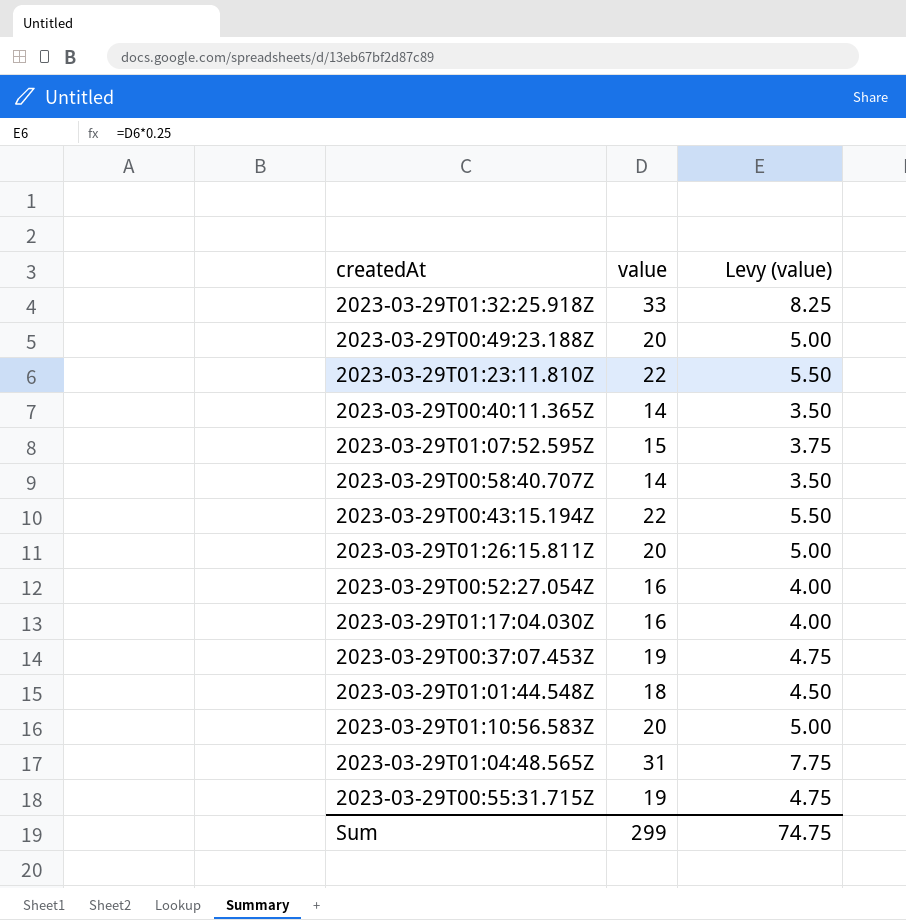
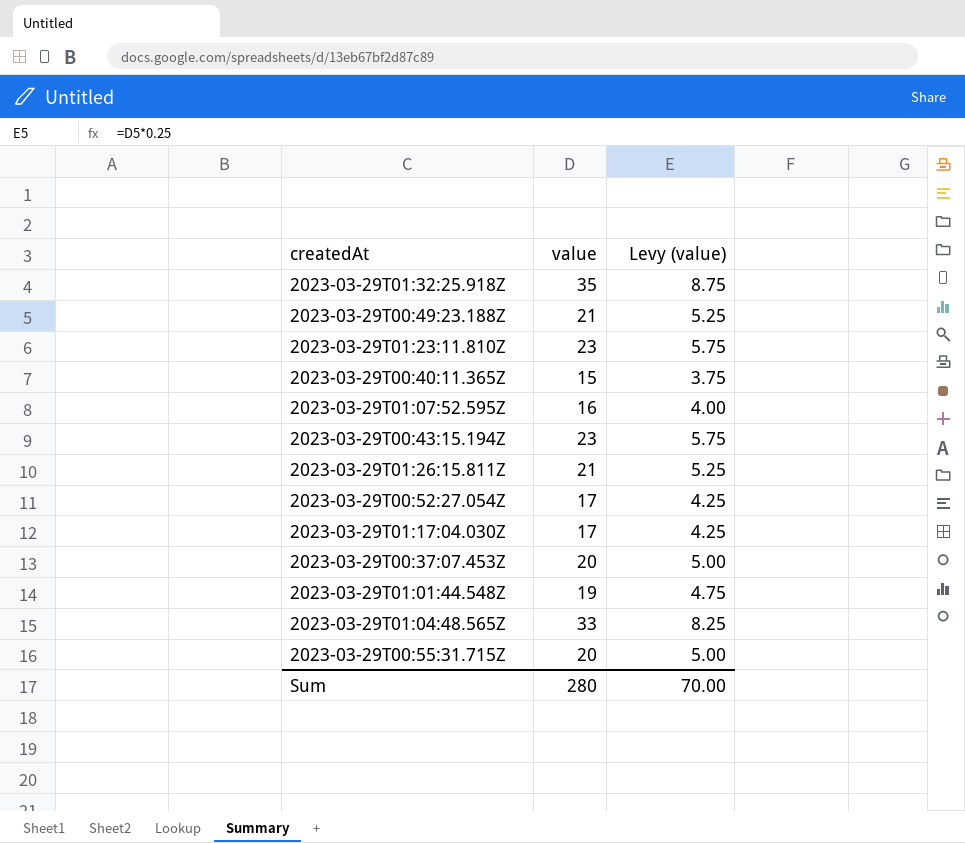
row 2023-03-29T00:58:40.707Z: 14 | 3.50 -> none
row 2023-03-29T01:10:56.583Z: 20 | 5.00 -> none
2023-03-29T01:32:25.918Z | value: 33 -> 35
2023-03-29T01:32:25.918Z | Levy (value): 8.25 -> 8.75
2023-03-29T00:49:23.188Z | value: 20 -> 21
2023-03-29T00:49:23.188Z | Levy (value): 5.00 -> 5.25
2023-03-29T01:23:11.810Z | value: 22 -> 23
2023-03-29T01:23:11.810Z | Levy (value): 5.50 -> 5.75
2023-03-29T00:40:11.365Z | value: 14 -> 15
2023-03-29T00:40:11.365Z | Levy (value): 3.50 -> 3.75
2023-03-29T01:07:52.595Z | value: 15 -> 16
2023-03-29T01:07:52.595Z | Levy (value): 3.75 -> 4.00
2023-03-29T00:43:15.194Z | value: 22 -> 23
2023-03-29T00:43:15.194Z | Levy (value): 5.50 -> 5.75
2023-03-29T01:26:15.811Z | value: 20 -> 21
2023-03-29T01:26:15.811Z | Levy (value): 5.00 -> 5.25
2023-03-29T00:52:27.054Z | value: 16 -> 17
2023-03-29T00:52:27.054Z | Levy (value): 4.00 -> 4.25
2023-03-29T01:17:04.030Z | value: 16 -> 17
2023-03-29T01:17:04.030Z | Levy (value): 4.00 -> 4.25
2023-03-29T00:37:07.453Z | value: 19 -> 20
2023-03-29T00:37:07.453Z | Levy (value): 4.75 -> 5.00
2023-03-29T01:01:44.548Z | value: 18 -> 19
2023-03-29T01:01:44.548Z | Levy (value): 4.50 -> 4.75
2023-03-29T01:04:48.565Z | value: 31 -> 33
2023-03-29T01:04:48.565Z | Levy (value): 7.75 -> 8.25
2023-03-29T00:55:31.715Z | value: 19 -> 20
2023-03-29T00:55:31.715Z | Levy (value): 4.75 -> 5.00
Sum | value: 299 -> 280
Sum | Levy (value): 74.75 -> 70.00

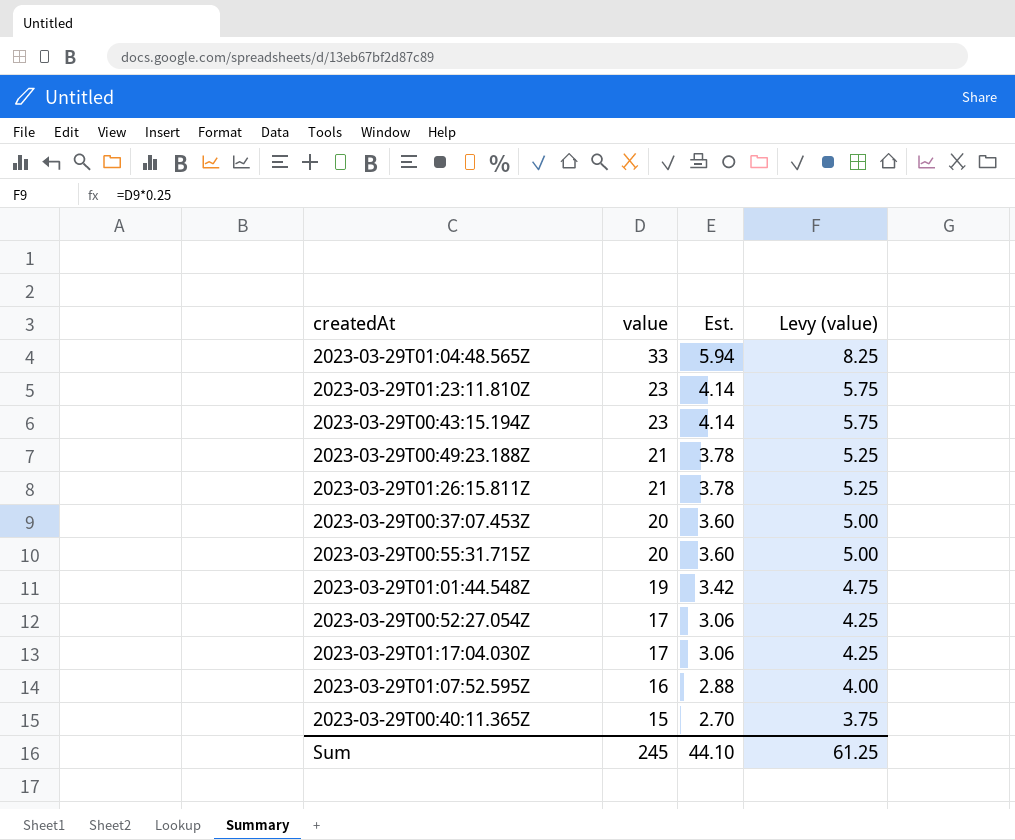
row order: none -> value descending
column Est. | formula: none -> [value] * 0.18
row 2023-03-29T01:32:25.918Z: 35 | 8.75 -> none
Sum | value: 280 -> 245
Sum | Levy (value): 70.00 -> 61.25

